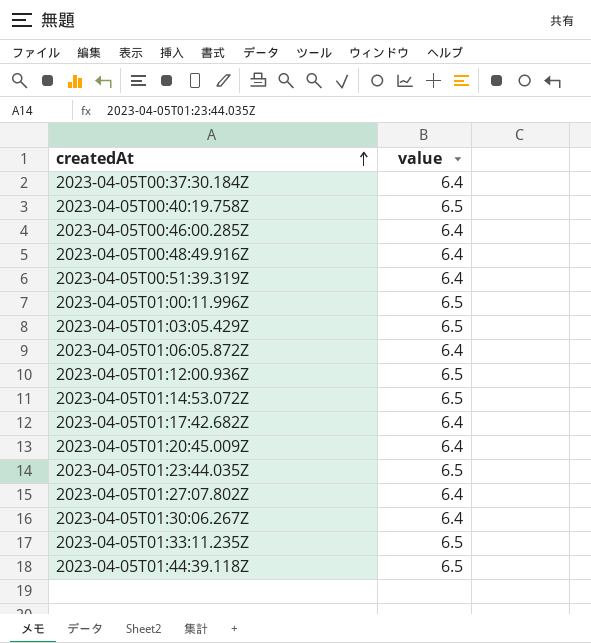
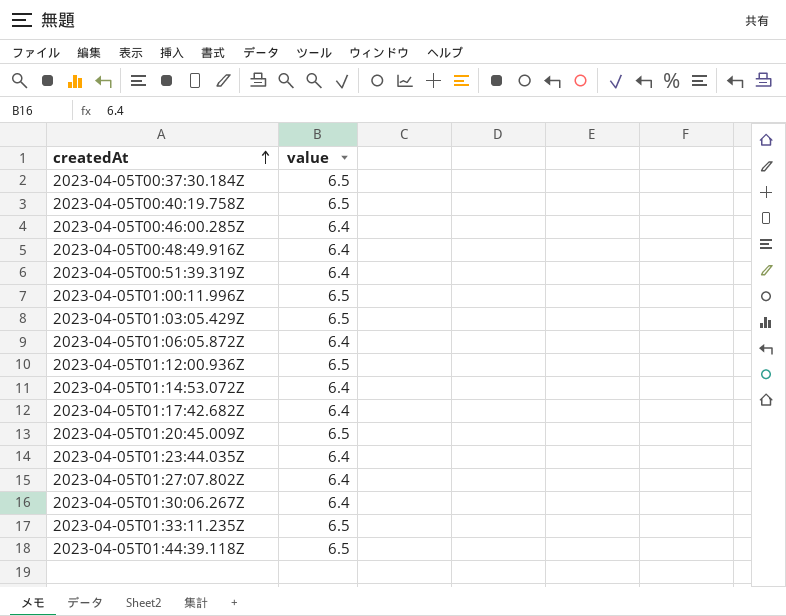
2023-04-05T00:37:30.184Z | value: 6.4 -> 6.5
2023-04-05T01:14:53.072Z | value: 6.5 -> 6.4
2023-04-05T01:20:45.009Z | value: 6.4 -> 6.5
2023-04-05T01:23:44.035Z | value: 6.5 -> 6.4

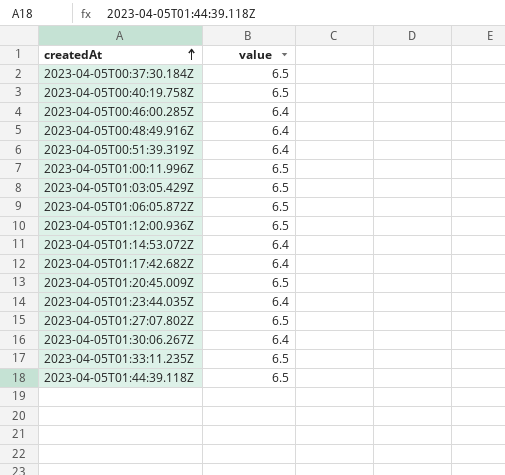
2023-04-05T01:06:05.872Z | value: 6.4 -> 6.5
2023-04-05T01:27:07.802Z | value: 6.4 -> 6.5

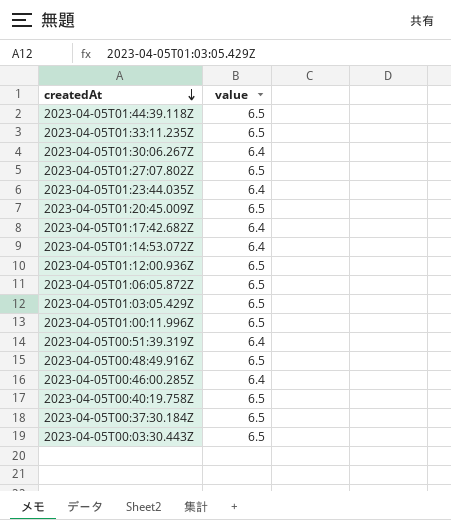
row order: createdAt ascending -> createdAt descending
2023-04-05T00:48:49.916Z | value: 6.4 -> 6.5
row 2023-04-05T00:03:30.443Z: none -> 6.5

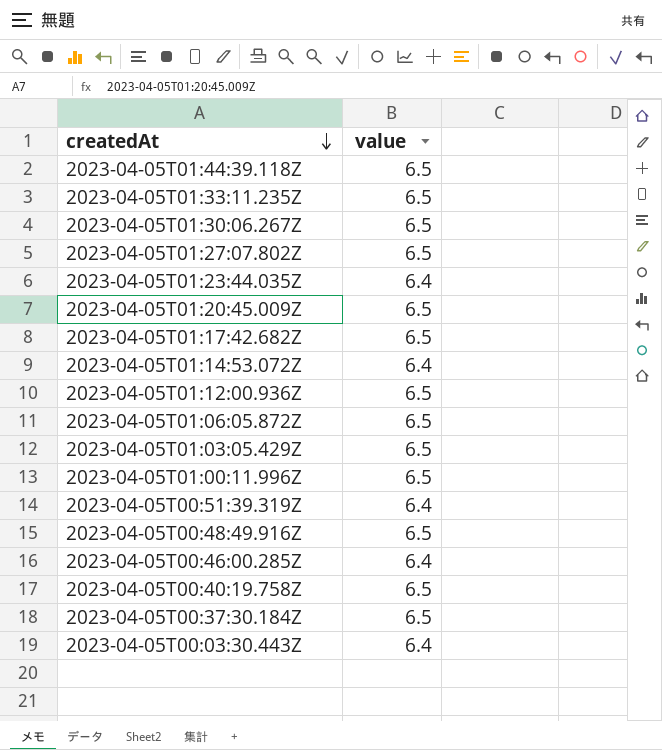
2023-04-05T01:30:06.267Z | value: 6.4 -> 6.5
2023-04-05T01:17:42.682Z | value: 6.4 -> 6.5
2023-04-05T00:03:30.443Z | value: 6.5 -> 6.4

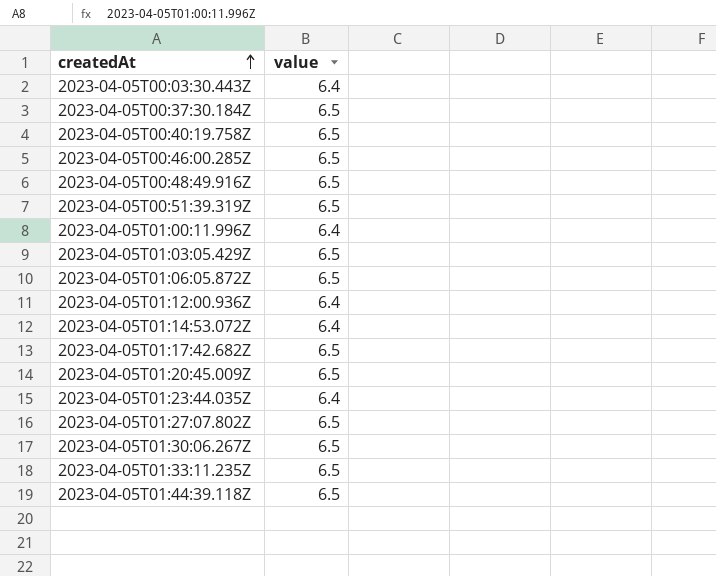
row order: createdAt descending -> createdAt ascending
2023-04-05T00:46:00.285Z | value: 6.4 -> 6.5
2023-04-05T00:51:39.319Z | value: 6.4 -> 6.5
2023-04-05T01:00:11.996Z | value: 6.5 -> 6.4
2023-04-05T01:12:00.936Z | value: 6.5 -> 6.4

